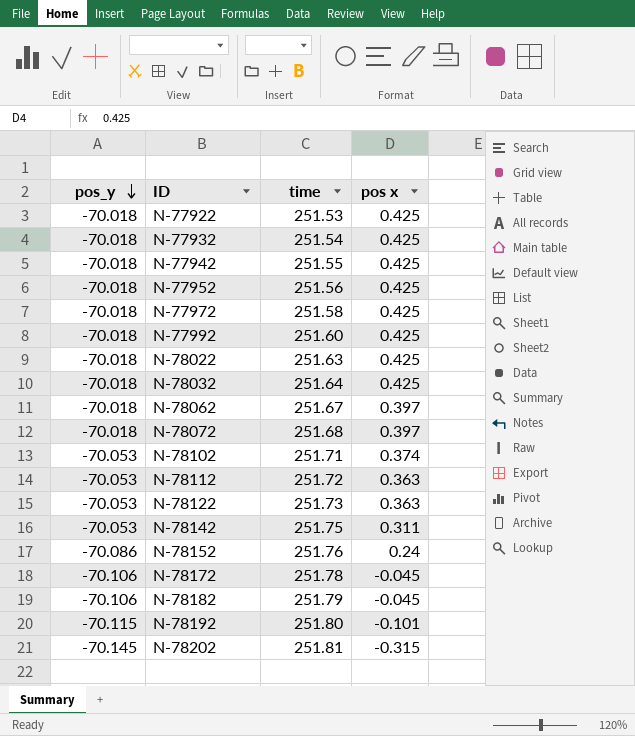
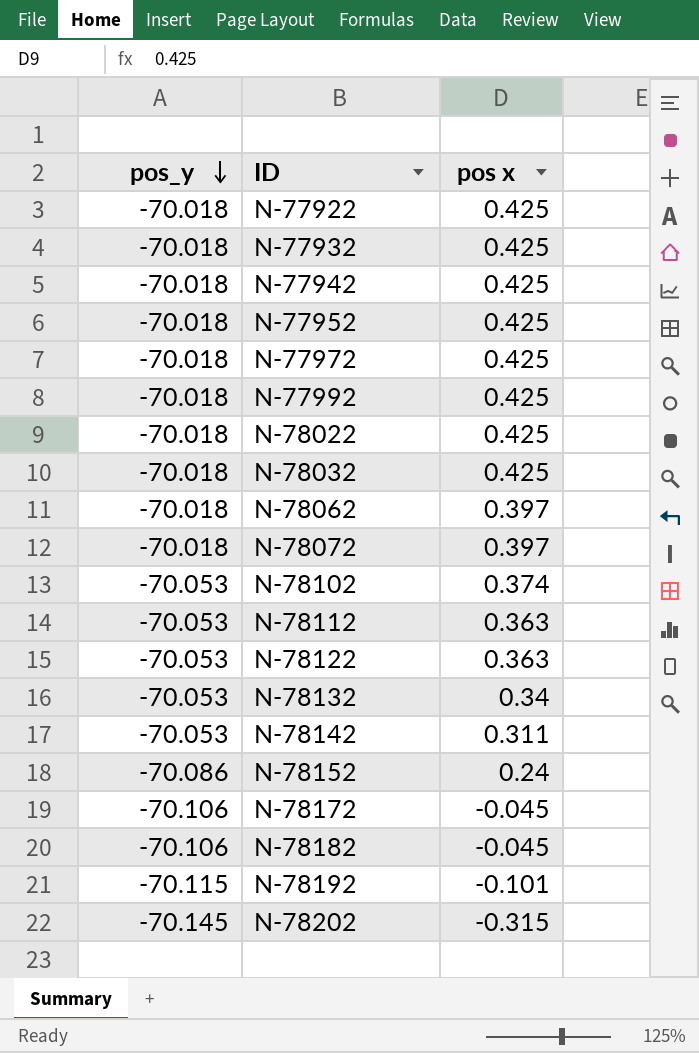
column time | position: 3 -> none
row N-78132: none -> -70.053 | 0.34

